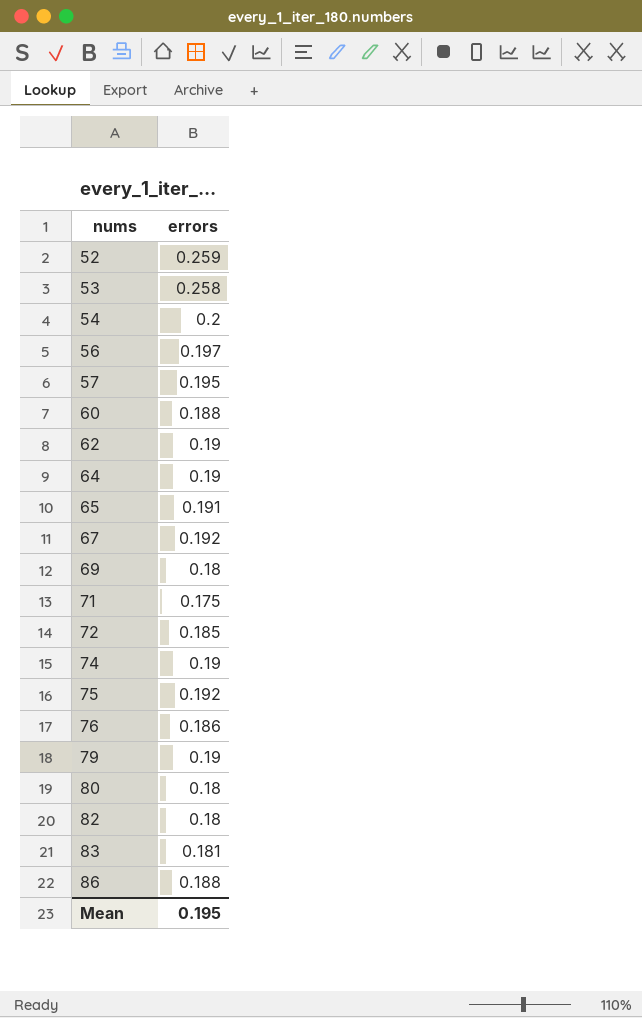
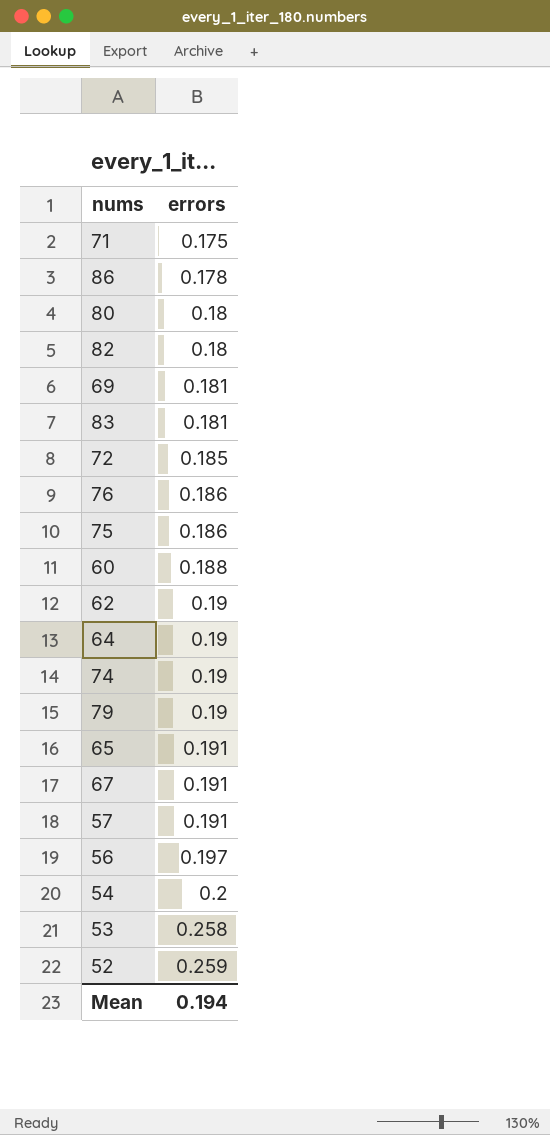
row order: nums ascending -> errors ascending
86 | errors: 0.188 -> 0.178
69 | errors: 0.18 -> 0.181
75 | errors: 0.192 -> 0.186
67 | errors: 0.192 -> 0.191
57 | errors: 0.195 -> 0.191
Mean | errors: 0.195 -> 0.194

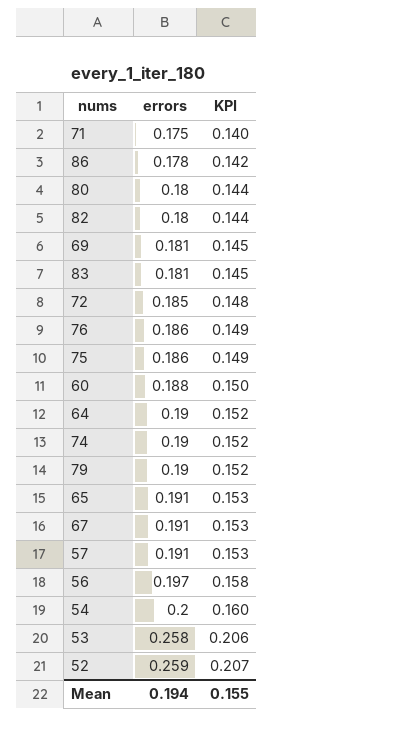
column KPI | formula: none -> [errors] * 0.8
row 62: 0.19 -> none

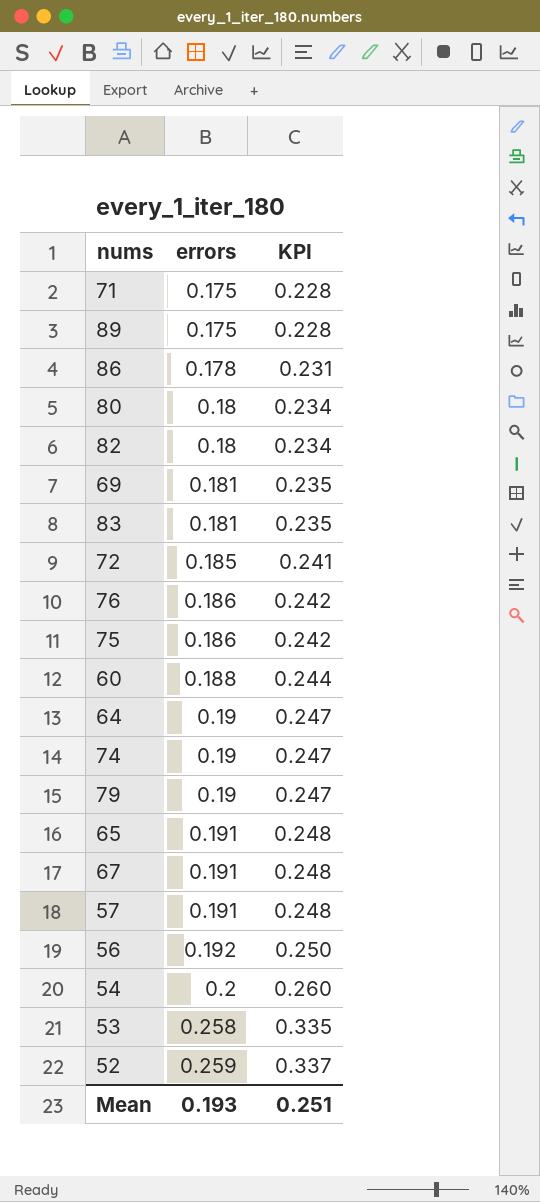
column KPI | formula: [errors] * 0.8 -> [errors] * 1.3
row 89: none -> 0.175 | 0.228
56 | errors: 0.197 -> 0.192
Mean | errors: 0.194 -> 0.193
Mean | KPI: 0.155 -> 0.251

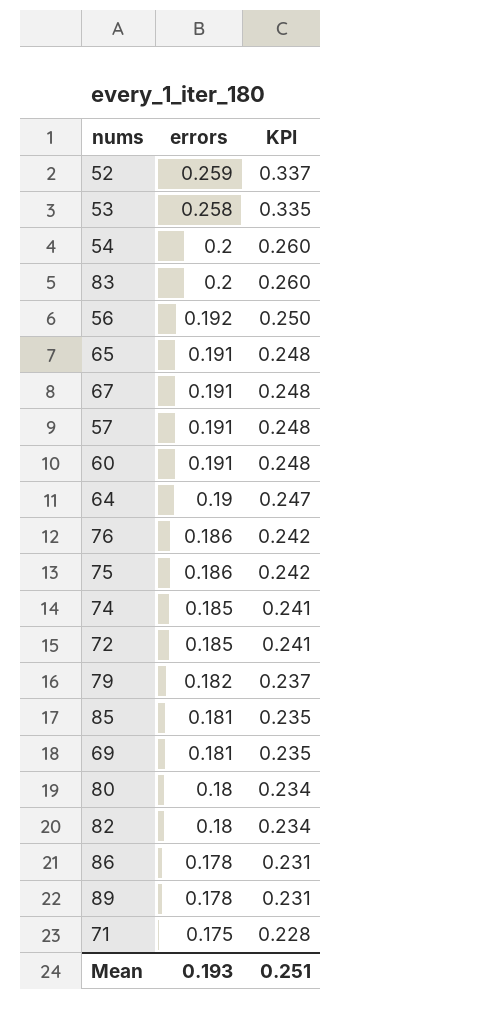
row order: errors ascending -> errors descending
83 | errors: 0.181 -> 0.2
83 | KPI: 0.235 -> 0.260
60 | errors: 0.188 -> 0.191
60 | KPI: 0.244 -> 0.248
74 | errors: 0.19 -> 0.185
74 | KPI: 0.247 -> 0.241
79 | errors: 0.19 -> 0.182
79 | KPI: 0.247 -> 0.237
row 85: none -> 0.181 | 0.235
89 | errors: 0.175 -> 0.178
89 | KPI: 0.228 -> 0.231

